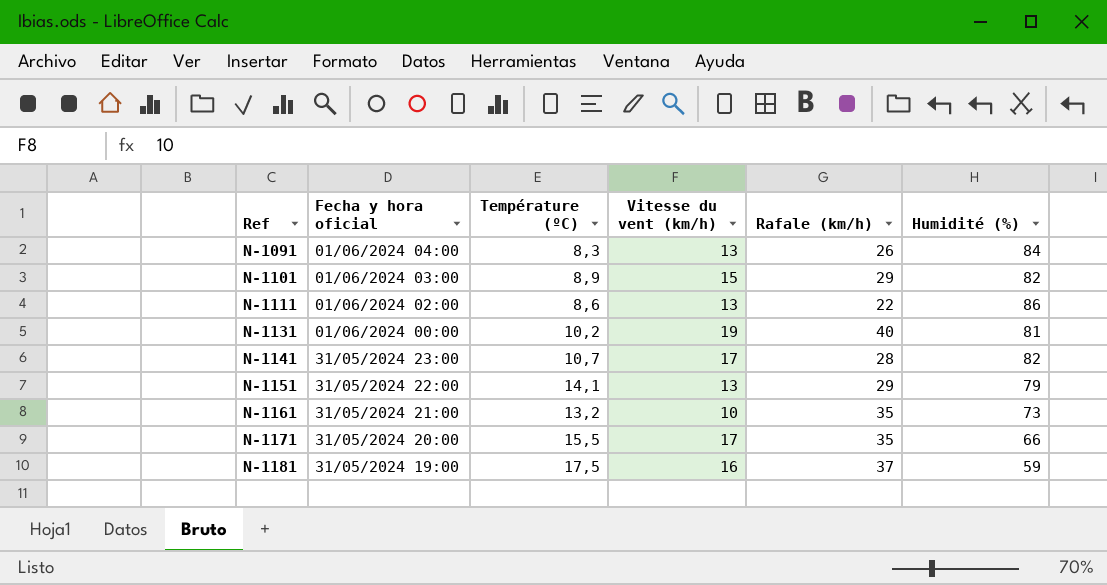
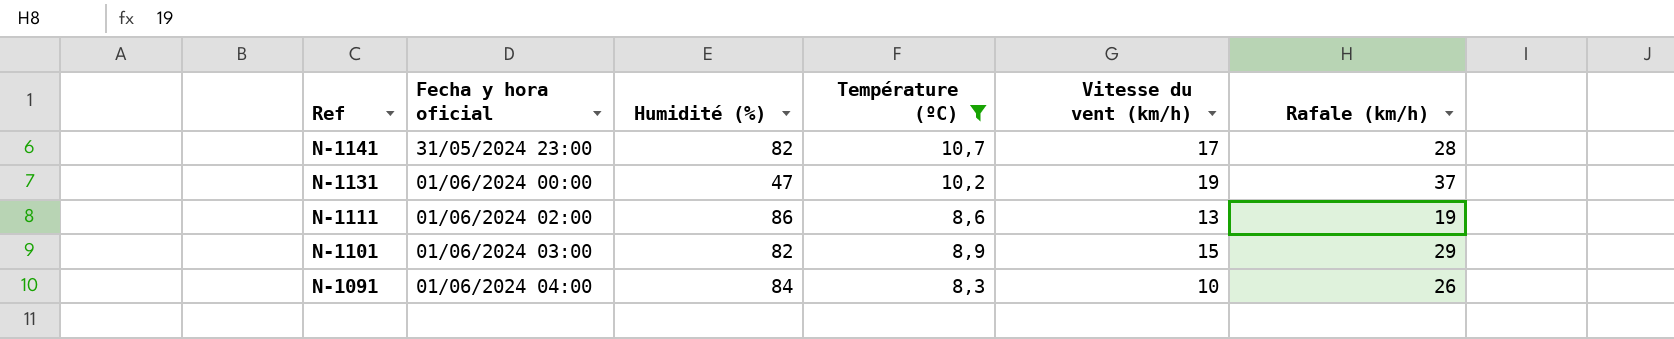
filter: none -> Température (ºC) <= 10,7
row order: Ref ascending -> Ref descending
column Humidité (%) | position: 6 -> 3
N-1131 | Humidité (%): 81 -> 47
N-1131 | Rafale (km/h): 40 -> 37
N-1111 | Rafale (km/h): 22 -> 19
N-1091 | Vitesse du vent (km/h): 13 -> 10

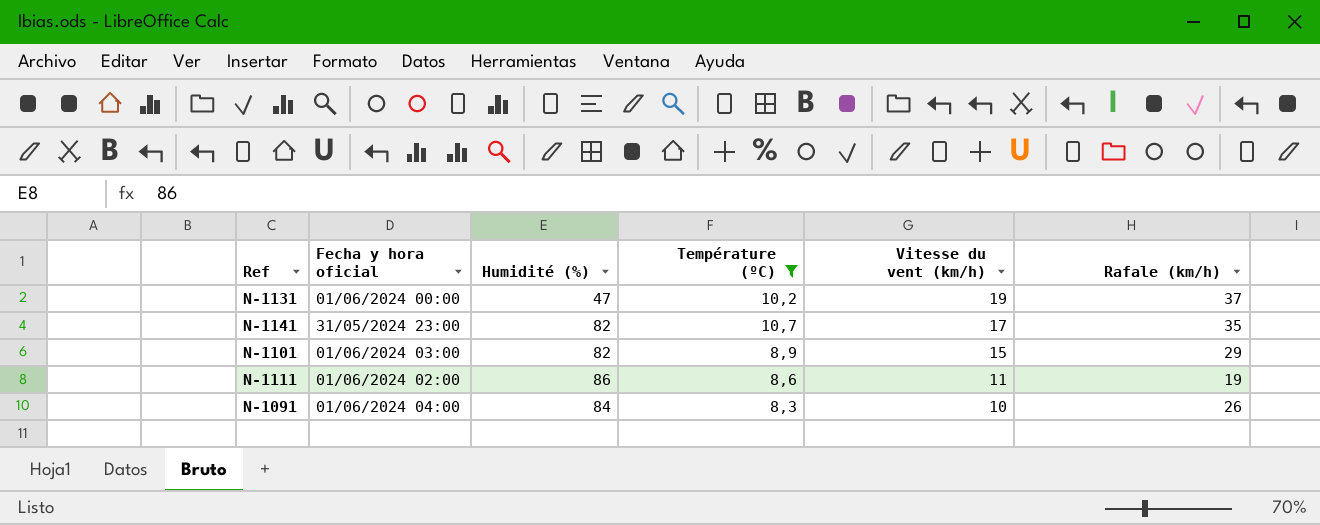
row order: Ref descending -> Vitesse du vent (km/h) descending
N-1141 | Rafale (km/h): 28 -> 35
N-1111 | Vitesse du vent (km/h): 13 -> 11

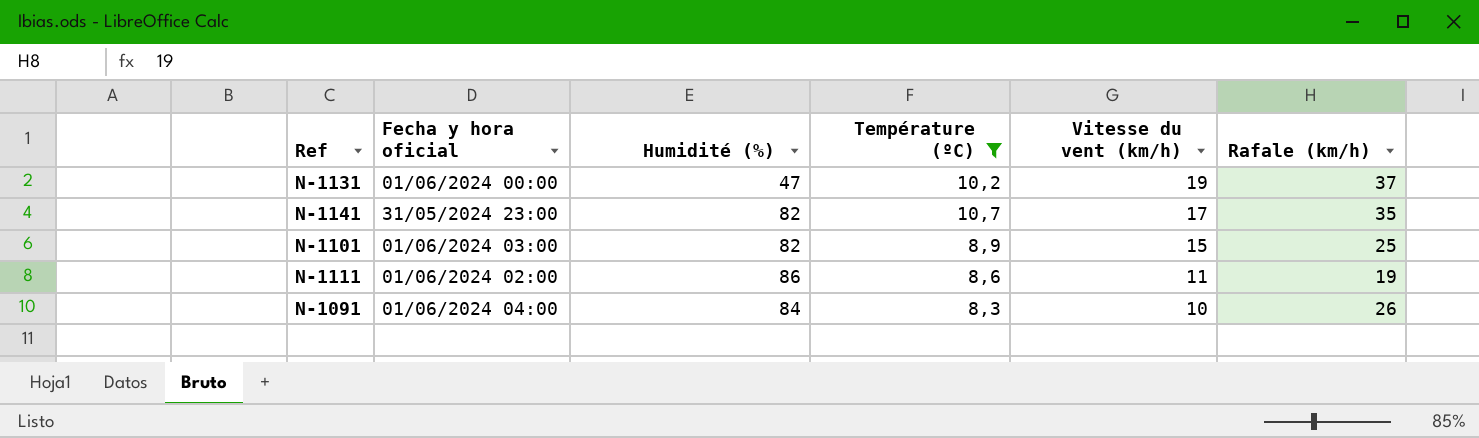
N-1101 | Rafale (km/h): 29 -> 25

